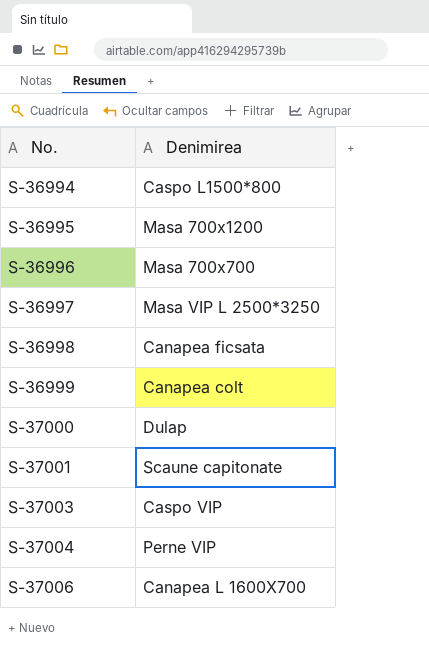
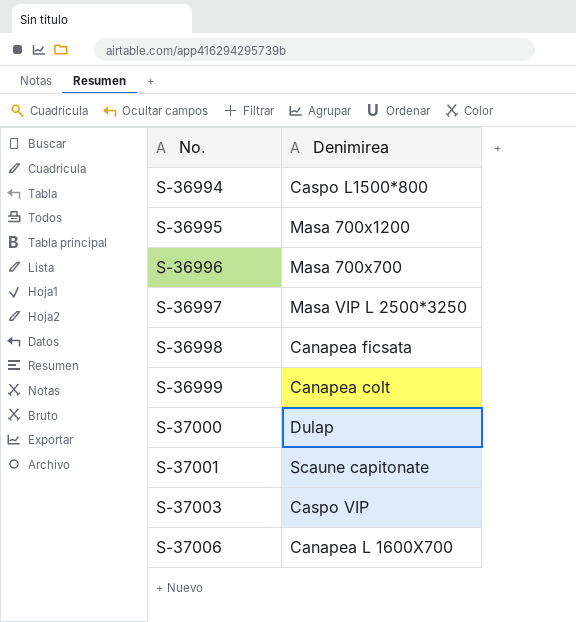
row S-37004: Perne VIP -> none

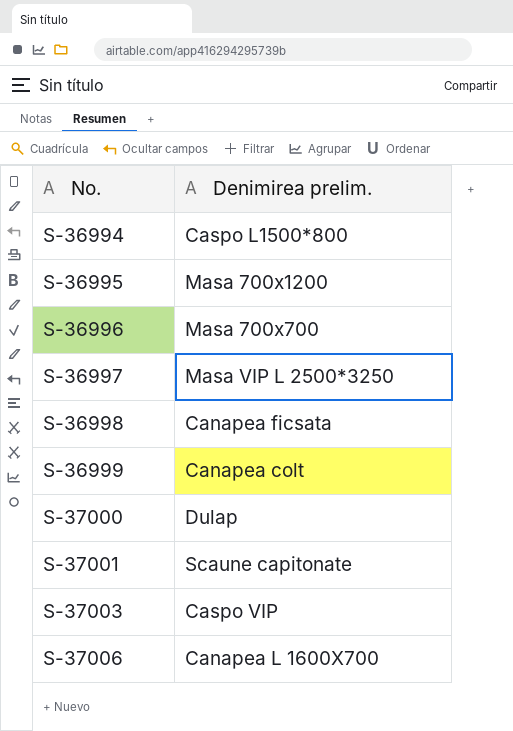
column name: Denimirea -> Denimirea prelim.

